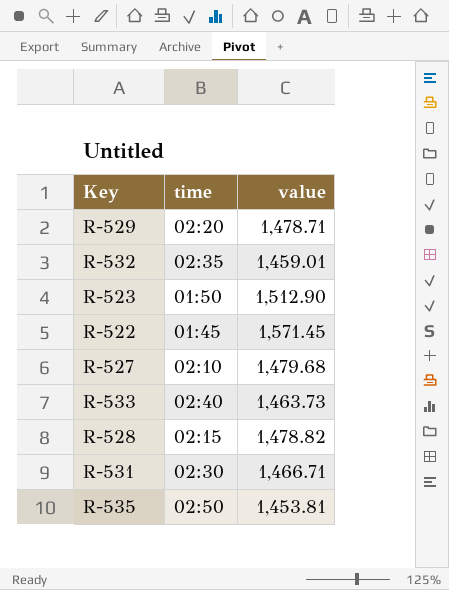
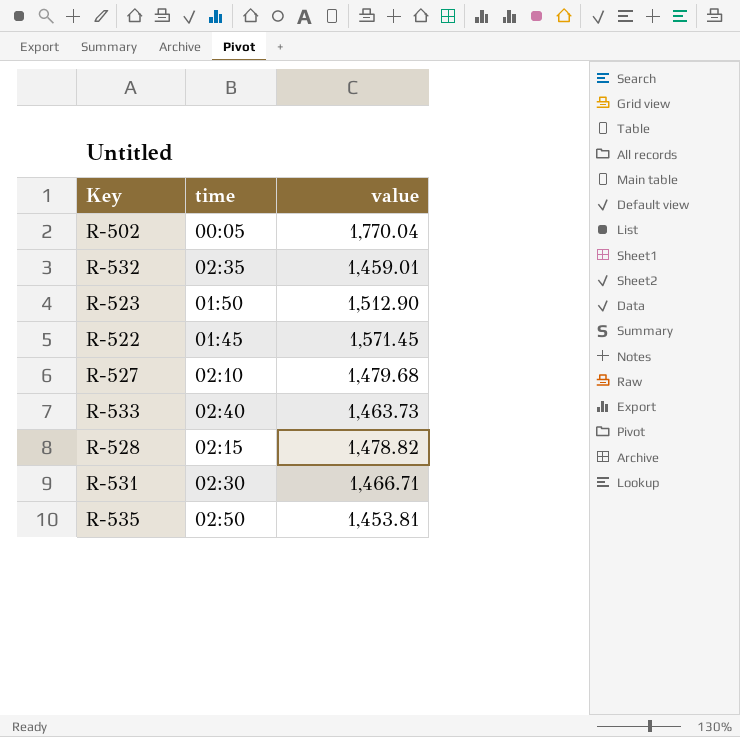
row R-529: 02:20 | 1,478.71 -> none
row R-502: none -> 00:05 | 1,770.04

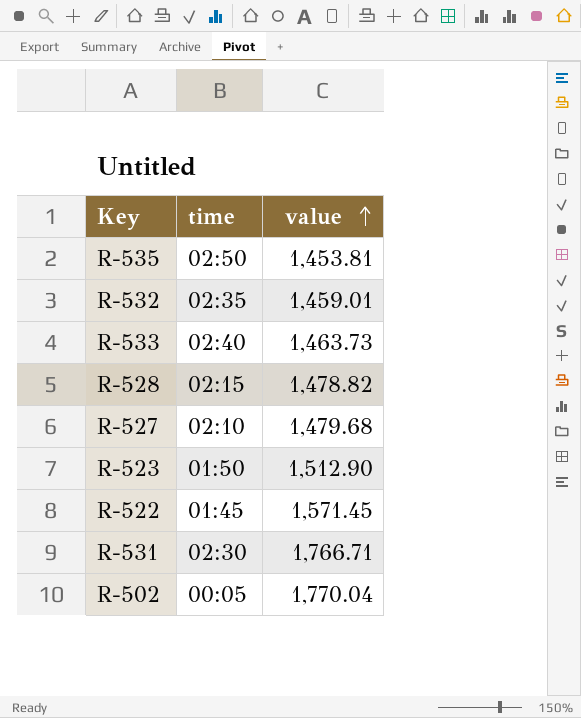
row order: none -> value ascending
R-531 | value: 1,466.71 -> 1,766.71

